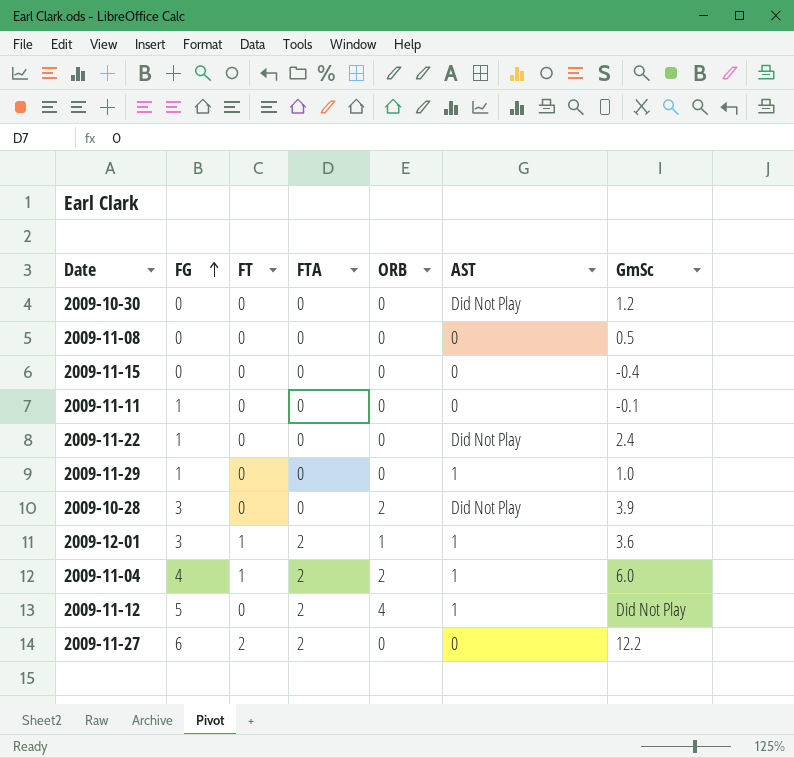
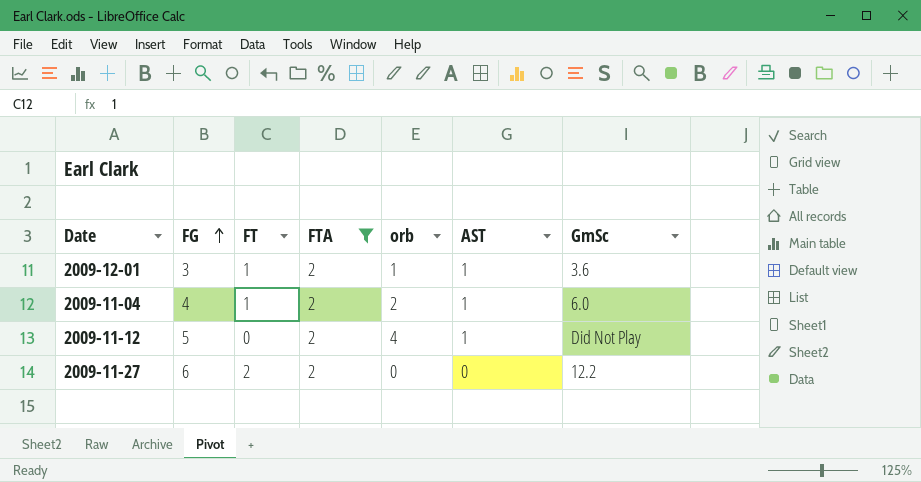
filter: none -> FTA = 2
column name: ORB -> orb

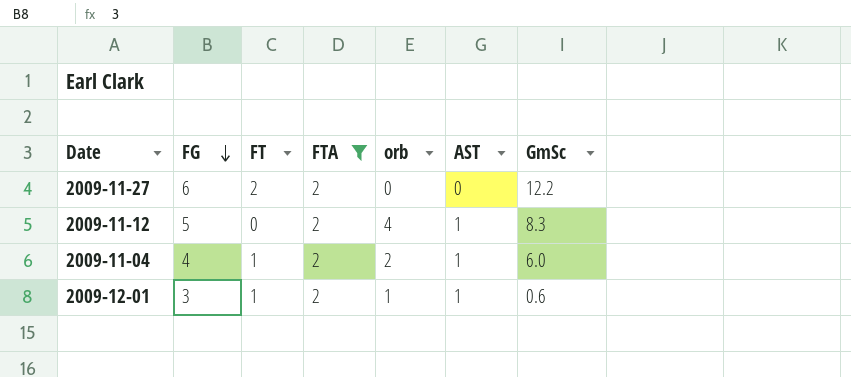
row order: FG ascending -> FG descending
2009-11-12 | GmSc: Did Not Play -> 8.3
2009-12-01 | GmSc: 3.6 -> 0.6

